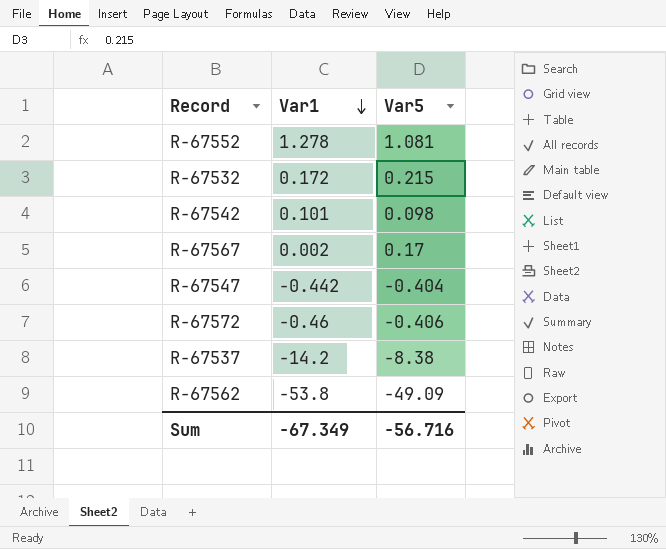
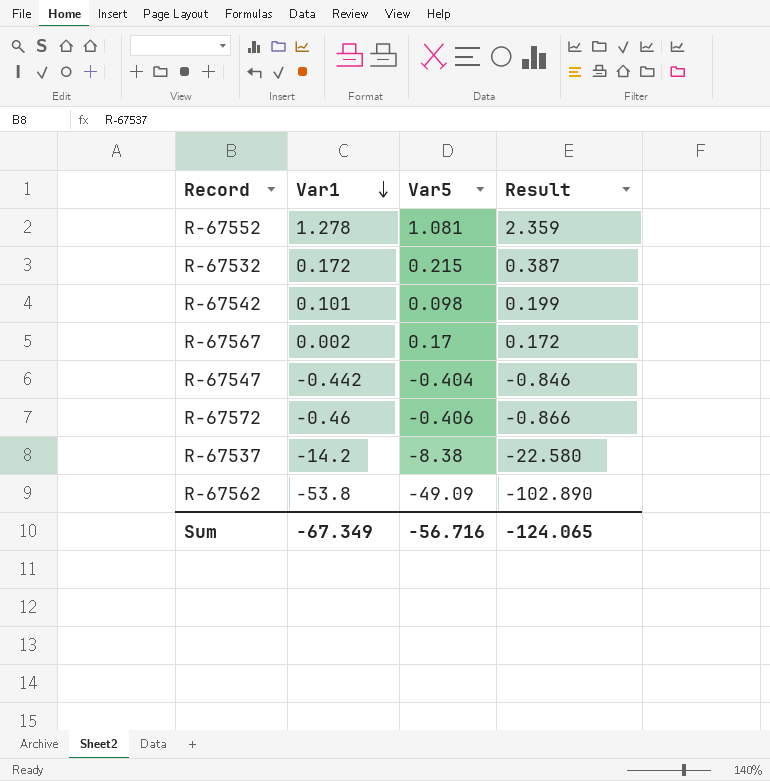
column Result | formula: none -> [Var1] + [Var5]

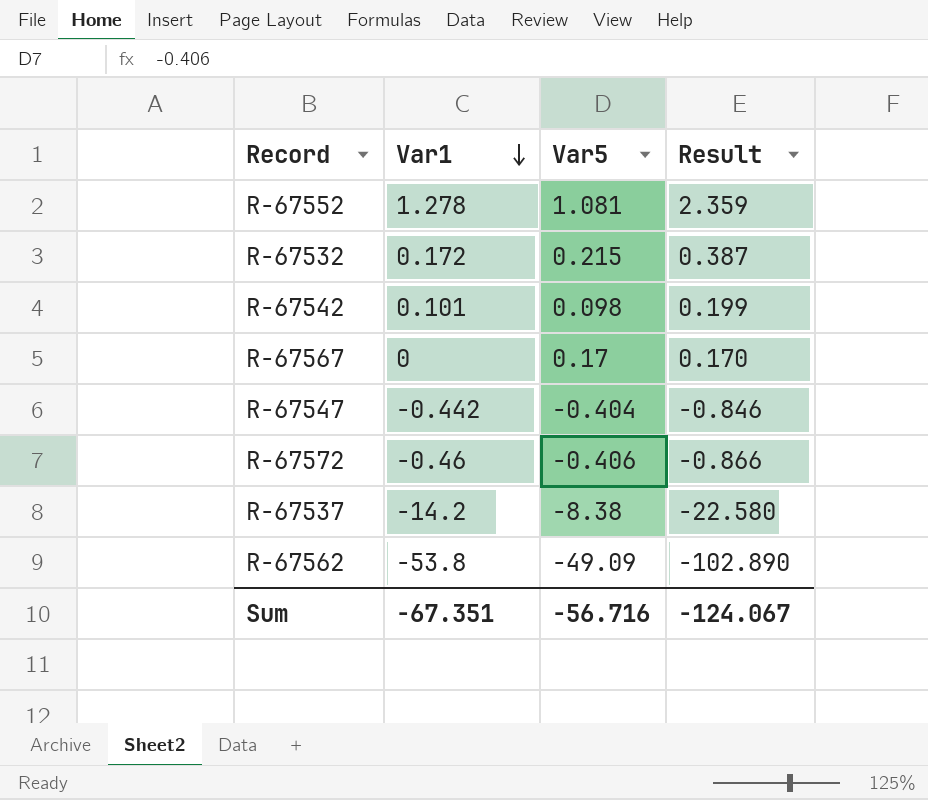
R-67567 | Var1: 0.002 -> 0
R-67567 | Result: 0.172 -> 0.170
Sum | Var1: -67.349 -> -67.351
Sum | Result: -124.065 -> -124.067

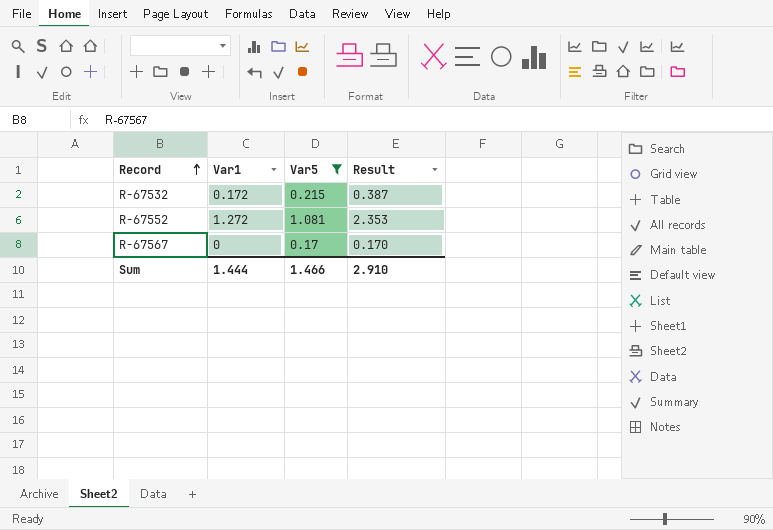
filter: none -> Var5 >= 0.17
row order: Var1 descending -> Record ascending
R-67552 | Var1: 1.278 -> 1.272
R-67552 | Result: 2.359 -> 2.353
Sum | Var1: -67.351 -> 1.444
Sum | Var5: -56.716 -> 1.466
Sum | Result: -124.067 -> 2.910

